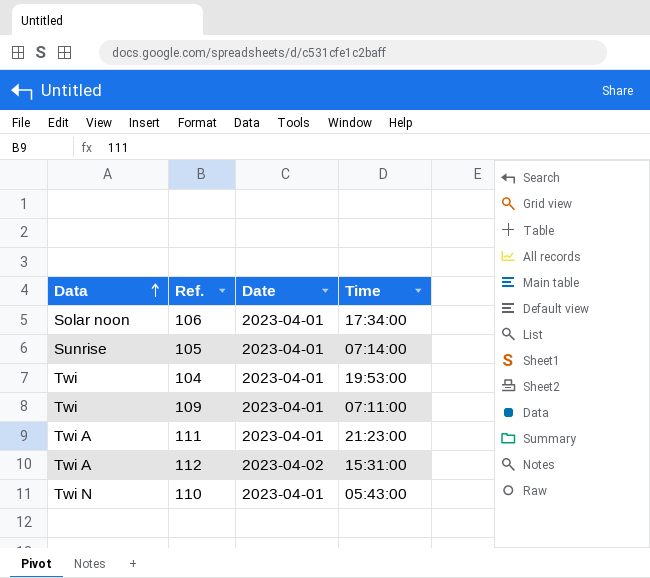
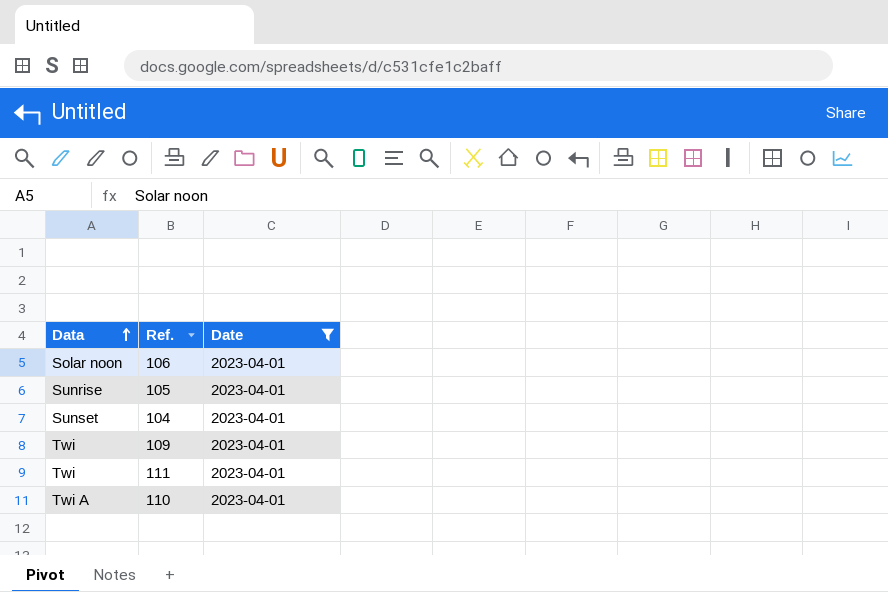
filter: none -> Date = 2023-04-01
column Time | position: 4 -> none
104 | Data: Twi -> Sunset
111 | Data: Twi A -> Twi
110 | Data: Twi N -> Twi A

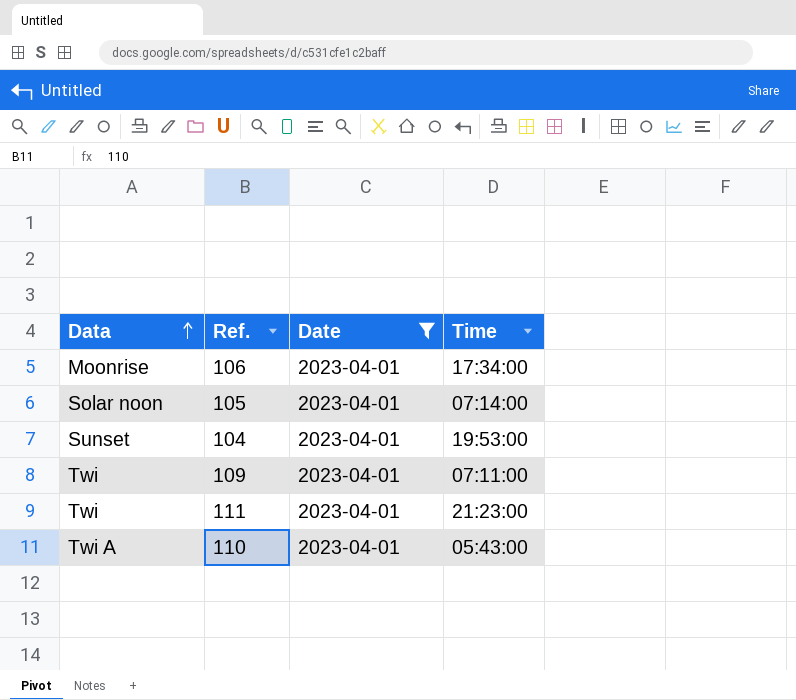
column Time | position: none -> 4
106 | Data: Solar noon -> Moonrise
105 | Data: Sunrise -> Solar noon

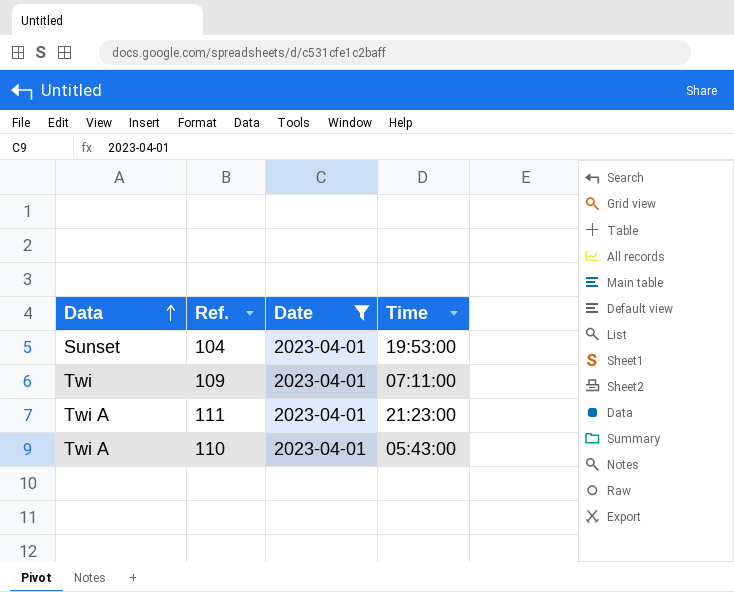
row 106: Moonrise | 2023-04-01 | 17:34:00 -> none
row 105: Solar noon | 2023-04-01 | 07:14:00 -> none
111 | Data: Twi -> Twi A

